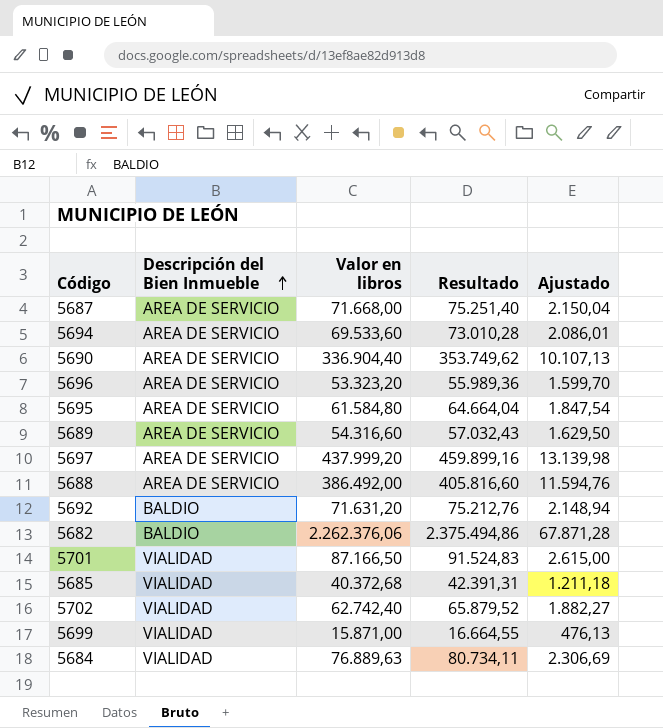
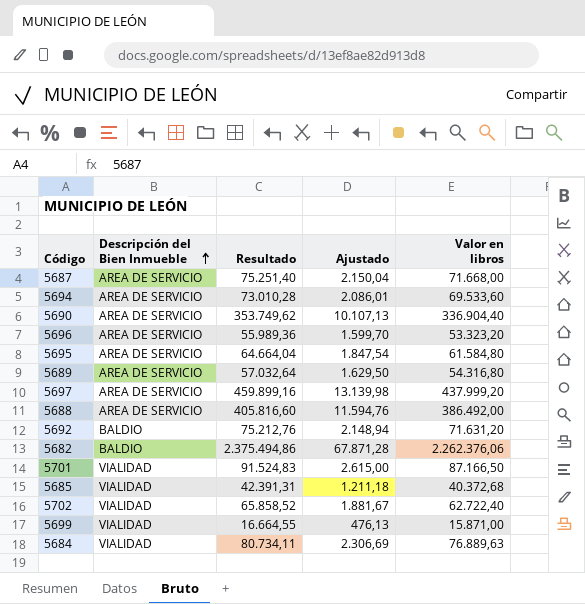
column Valor en libros | position: 3 -> 5
5689 | Resultado: 57.032,43 -> 57.032,64
5689 | Valor en libros: 54.316,60 -> 54.316,80
5702 | Resultado: 65.879,52 -> 65.858,52
5702 | Ajustado: 1.882,27 -> 1.881,67
5702 | Valor en libros: 62.742,40 -> 62.722,40

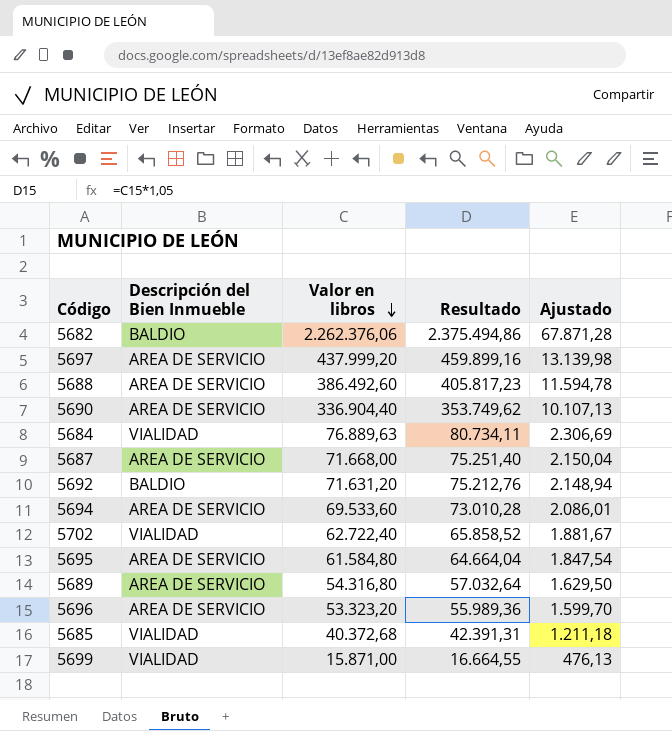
row order: Descripción del Bien Inmueble ascending -> Valor en libros descending
column Valor en libros | position: 5 -> 3
row 5701: VIALIDAD | 91.524,83 | 2.615,00 | 87.166,50 -> none
5688 | Valor en libros: 386.492,00 -> 386.492,60
5688 | Resultado: 405.816,60 -> 405.817,23
5688 | Ajustado: 11.594,76 -> 11.594,78

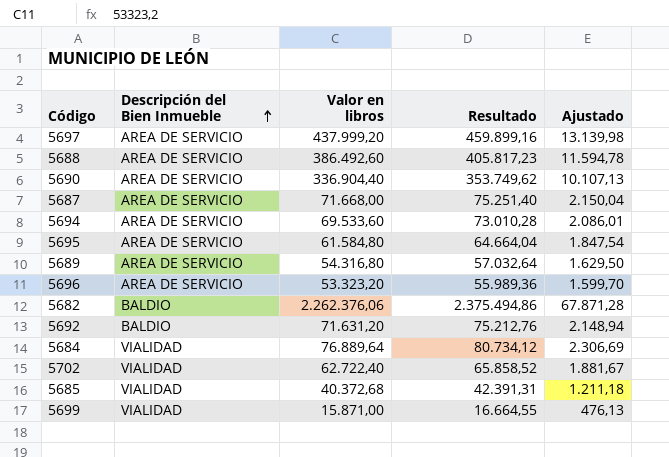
row order: Valor en libros descending -> Descripción del Bien Inmueble ascending
5684 | Valor en libros: 76.889,63 -> 76.889,64
5684 | Resultado: 80.734,11 -> 80.734,12

